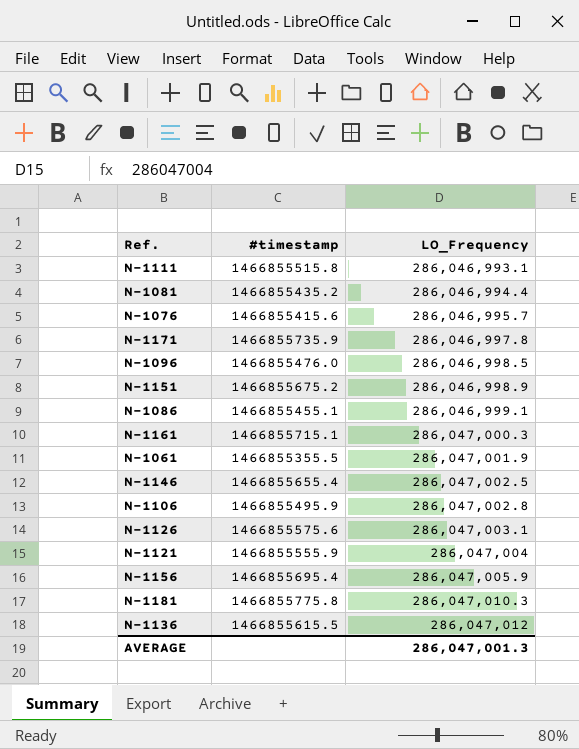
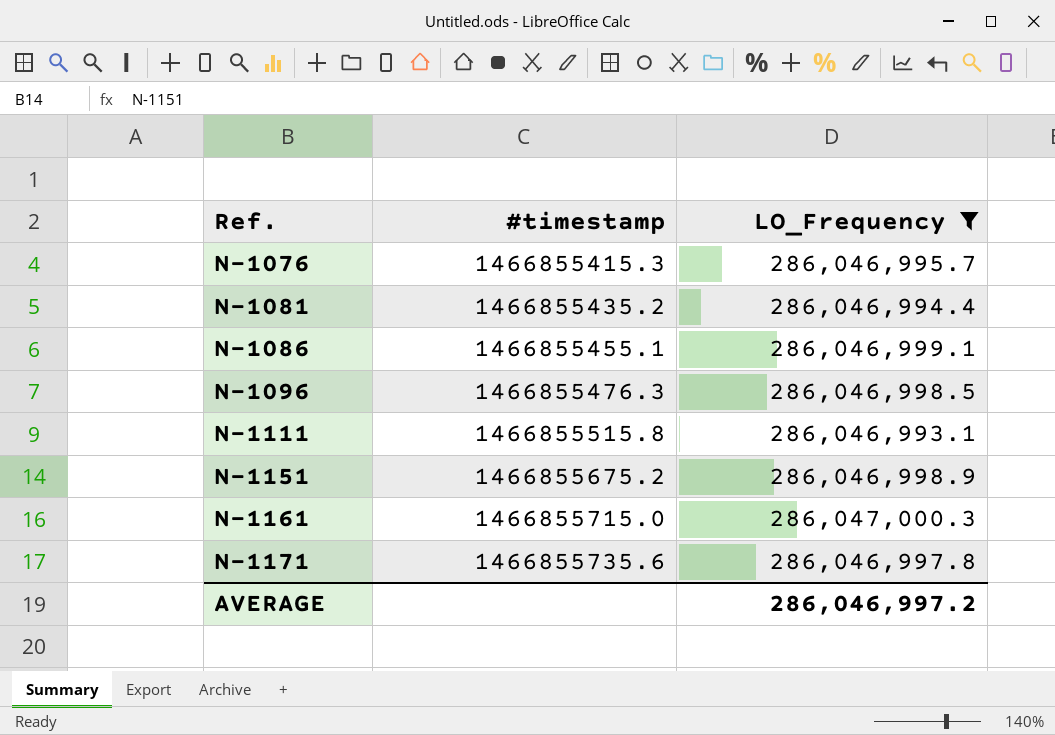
filter: none -> LO_Frequency <= 286,047,000.3
row order: LO_Frequency ascending -> Ref. ascending
N-1076 | #timestamp: 1466855415.6 -> 1466855415.3
N-1096 | #timestamp: 1466855476.0 -> 1466855476.3
N-1161 | #timestamp: 1466855715.1 -> 1466855715.0
N-1171 | #timestamp: 1466855735.9 -> 1466855735.6
AVERAGE | LO_Frequency: 286,047,001.3 -> 286,046,997.2

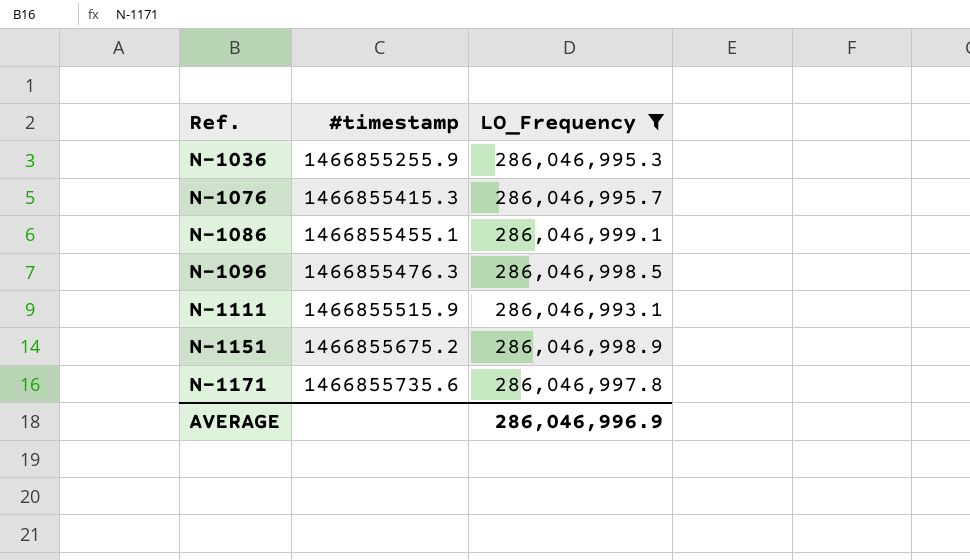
row N-1081: 1466855435.2 | 286,046,994.4 -> none
row N-1161: 1466855715.0 | 286,047,000.3 -> none
row N-1036: none -> 1466855255.9 | 286,046,995.3
N-1111 | #timestamp: 1466855515.8 -> 1466855515.9
AVERAGE | LO_Frequency: 286,046,997.2 -> 286,046,996.9

